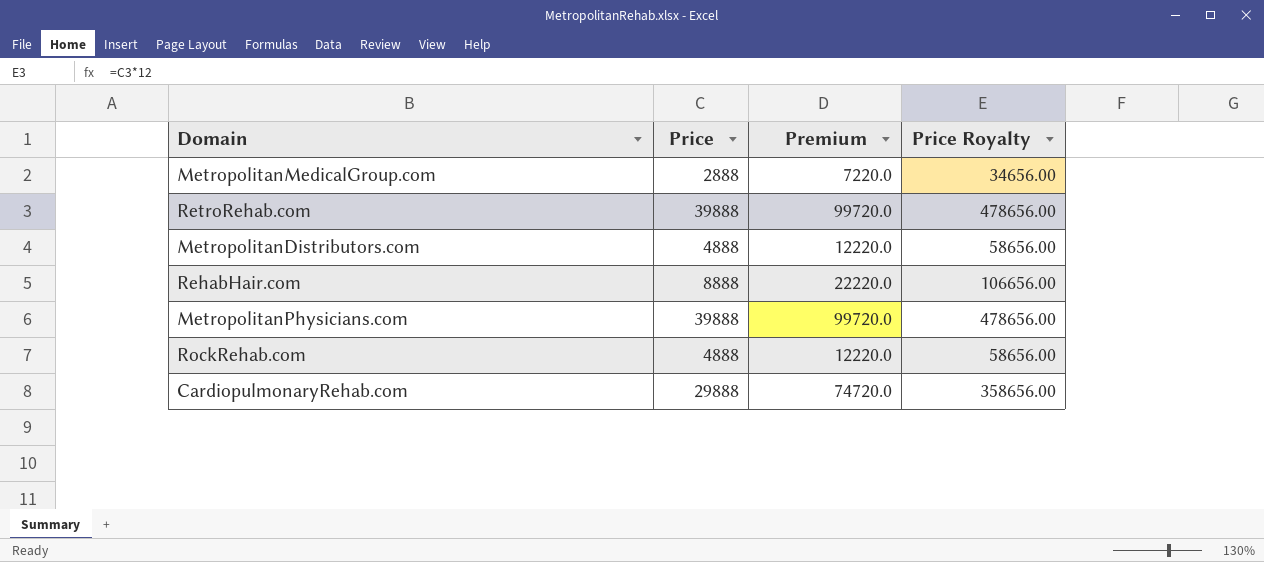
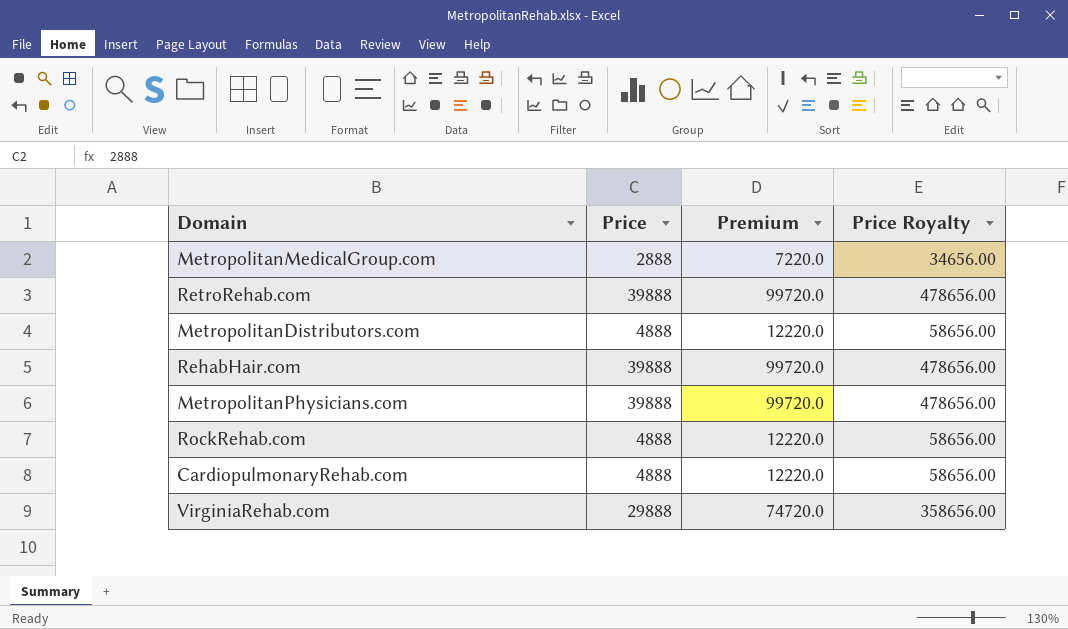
RehabHair.com | Price: 8888 -> 39888
RehabHair.com | Premium: 22220.0 -> 99720.0
RehabHair.com | Price Royalty: 106656.00 -> 478656.00
CardiopulmonaryRehab.com | Price: 29888 -> 4888
CardiopulmonaryRehab.com | Premium: 74720.0 -> 12220.0
CardiopulmonaryRehab.com | Price Royalty: 358656.00 -> 58656.00
row VirginiaRehab.com: none -> 29888 | 74720.0 | 358656.00

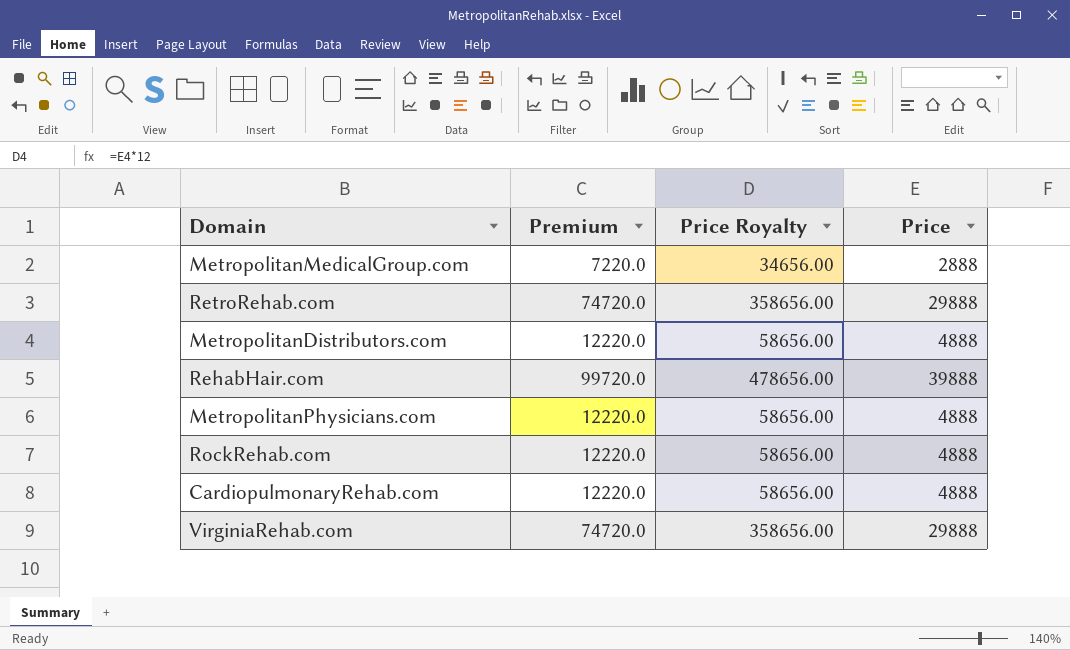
column Price | position: 2 -> 4
RetroRehab.com | Premium: 99720.0 -> 74720.0
RetroRehab.com | Price Royalty: 478656.00 -> 358656.00
RetroRehab.com | Price: 39888 -> 29888
MetropolitanPhysicians.com | Premium: 99720.0 -> 12220.0
MetropolitanPhysicians.com | Price Royalty: 478656.00 -> 58656.00
MetropolitanPhysicians.com | Price: 39888 -> 4888

